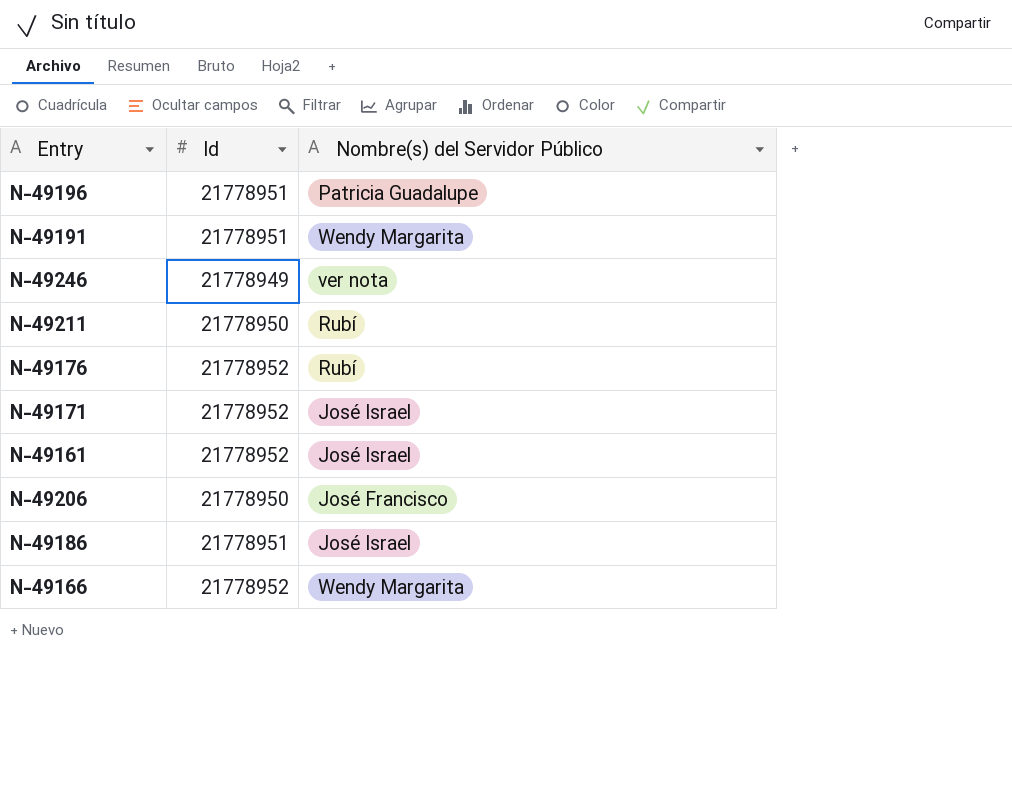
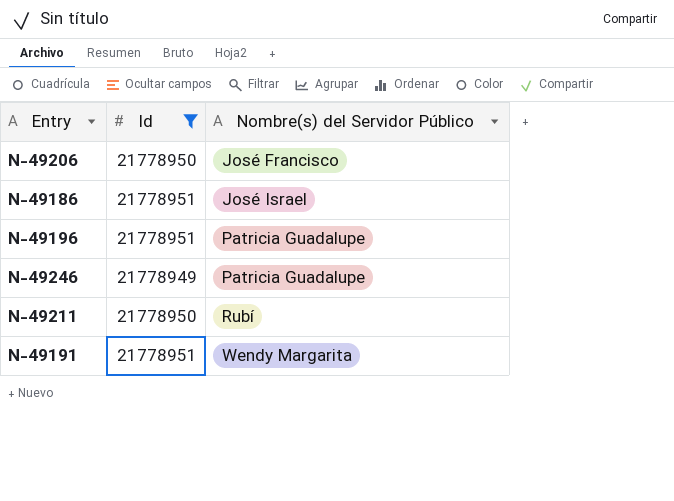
filter: none -> Id != 21778952
row order: none -> Nombre(s) del Servidor Público ascending
N-49246 | Nombre(s) del Servidor Público: ver nota -> Patricia Guadalupe

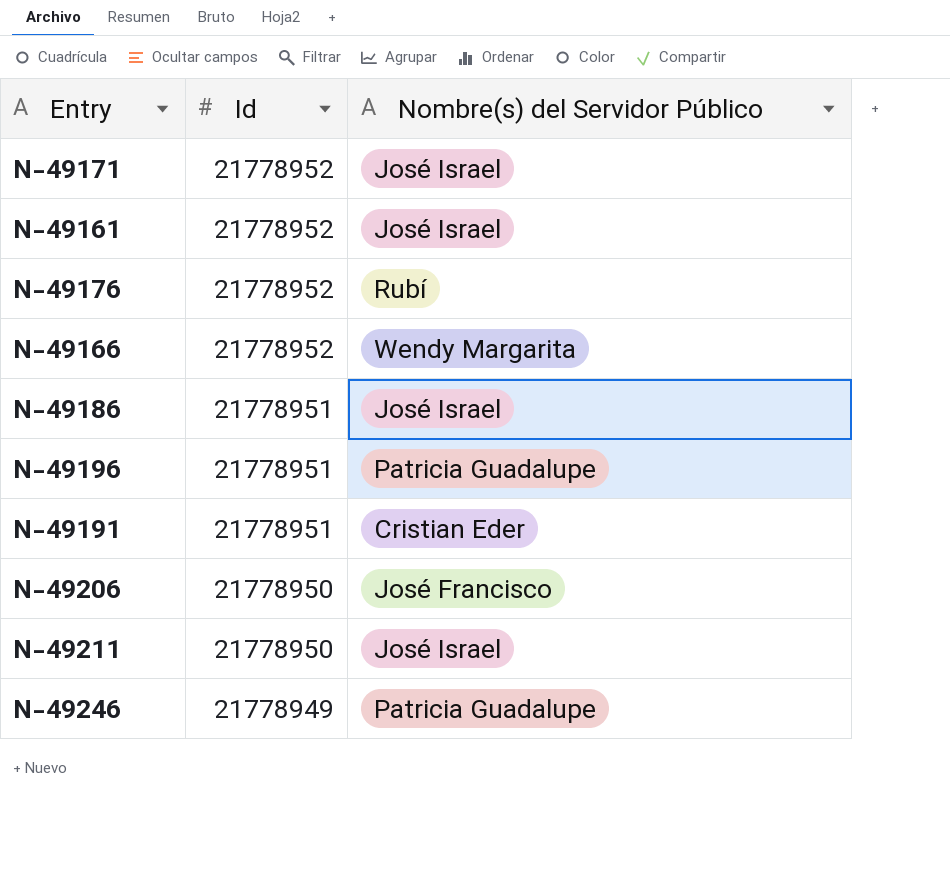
filter: Id != 21778952 -> none
row order: Nombre(s) del Servidor Público ascending -> Id descending
N-49191 | Nombre(s) del Servidor Público: Wendy Margarita -> Cristian Eder
N-49211 | Nombre(s) del Servidor Público: Rubí -> José Israel

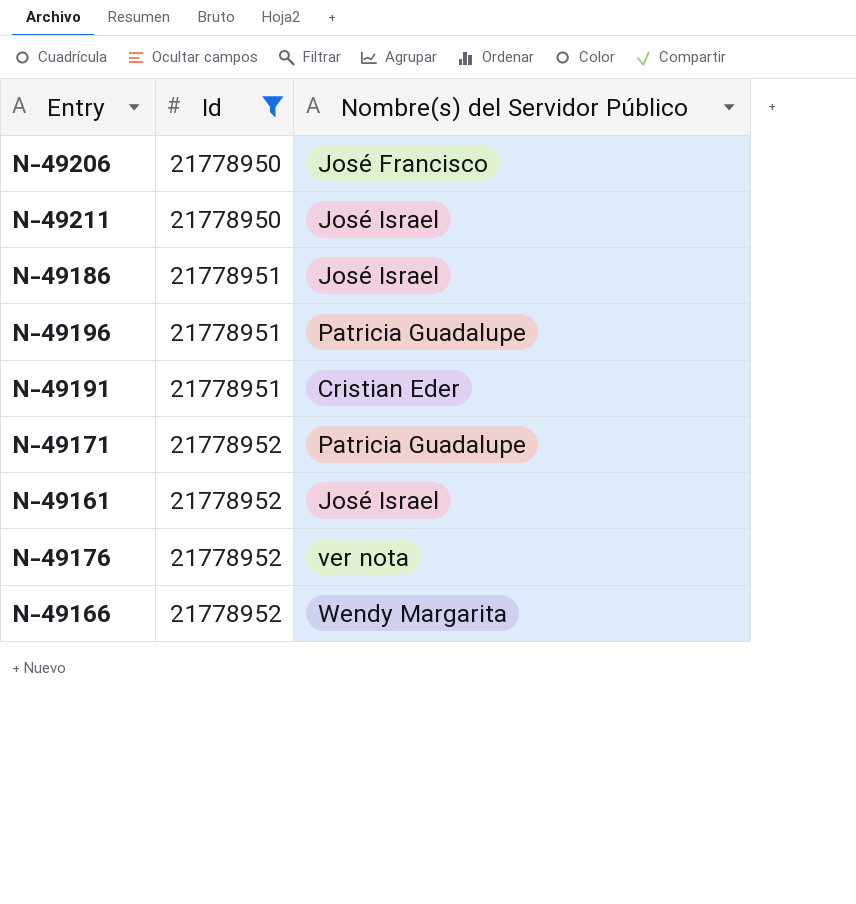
filter: none -> Id != 21778949
row order: Id descending -> Id ascending
N-49171 | Nombre(s) del Servidor Público: José Israel -> Patricia Guadalupe
N-49176 | Nombre(s) del Servidor Público: Rubí -> ver nota

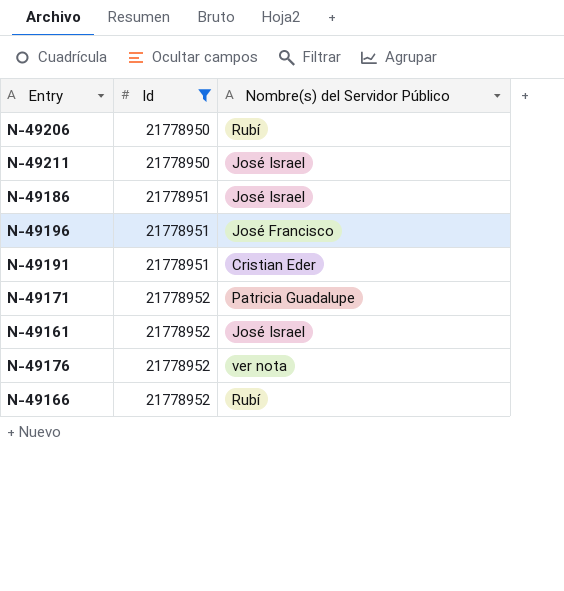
N-49206 | Nombre(s) del Servidor Público: José Francisco -> Rubí
N-49196 | Nombre(s) del Servidor Público: Patricia Guadalupe -> José Francisco
N-49166 | Nombre(s) del Servidor Público: Wendy Margarita -> Rubí

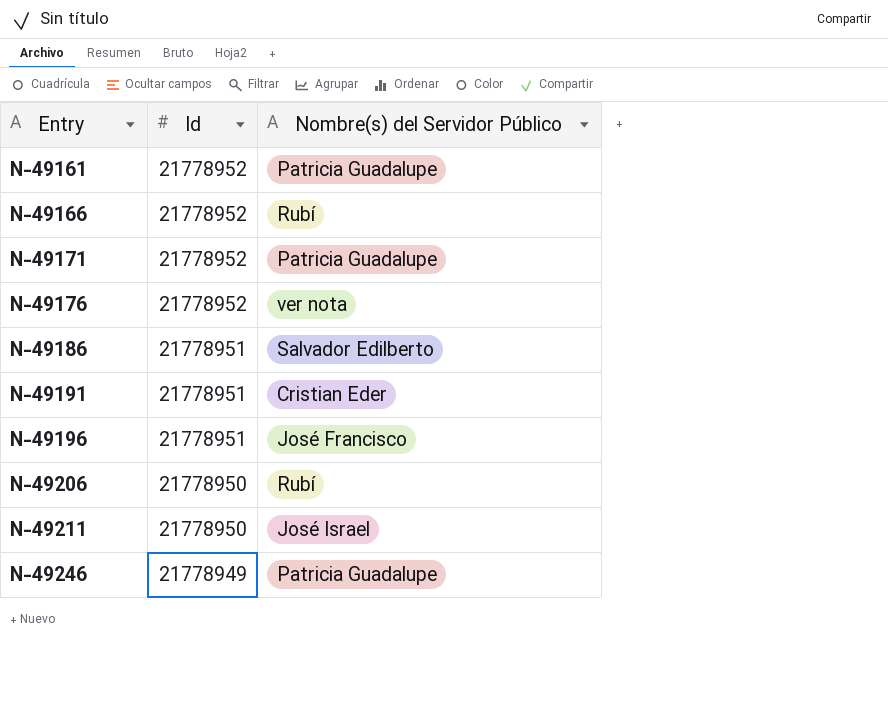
filter: Id != 21778949 -> none
row order: Id ascending -> Entry ascending
N-49161 | Nombre(s) del Servidor Público: José Israel -> Patricia Guadalupe
N-49186 | Nombre(s) del Servidor Público: José Israel -> Salvador Edilberto

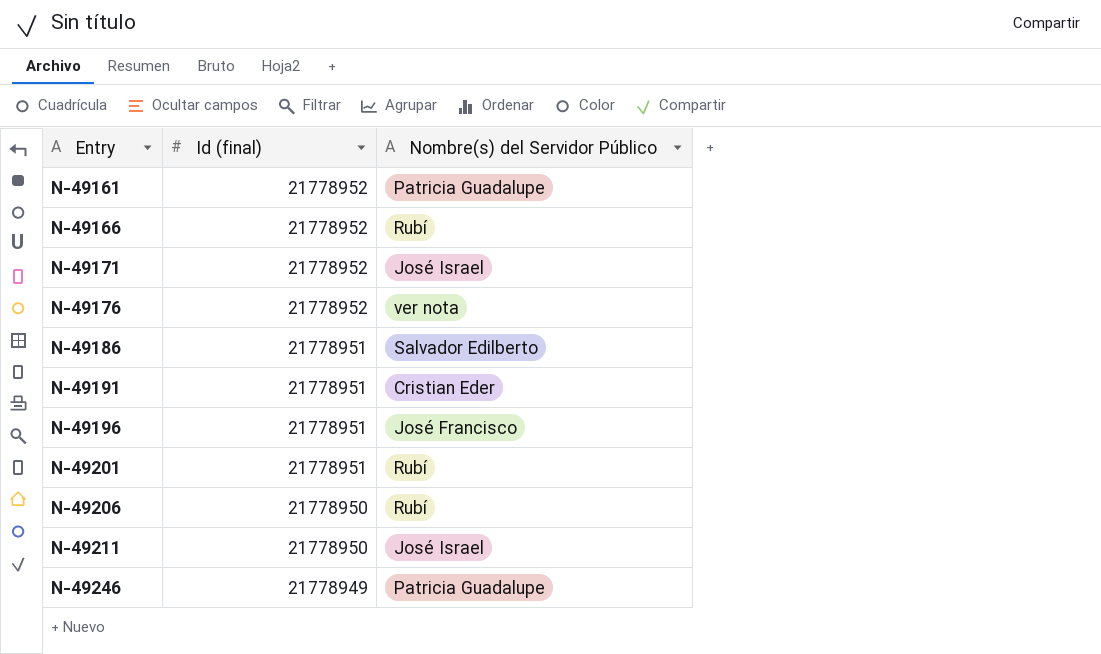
column name: Id -> Id (final)
N-49171 | Nombre(s) del Servidor Público: Patricia Guadalupe -> José Israel
row N-49201: none -> 21778951 | Rubí

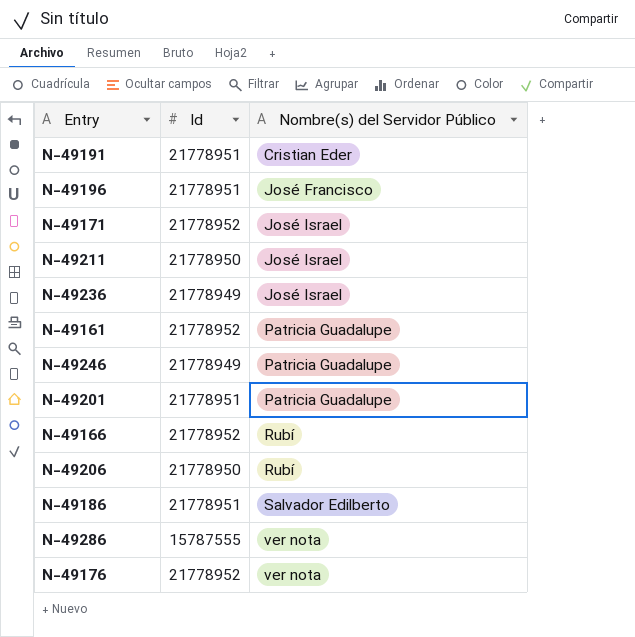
row order: Entry ascending -> Nombre(s) del Servidor Público ascending
column name: Id (final) -> Id
row N-49236: none -> 21778949 | José Israel
N-49201 | Nombre(s) del Servidor Público: Rubí -> Patricia Guadalupe
row N-49286: none -> 15787555 | ver nota

